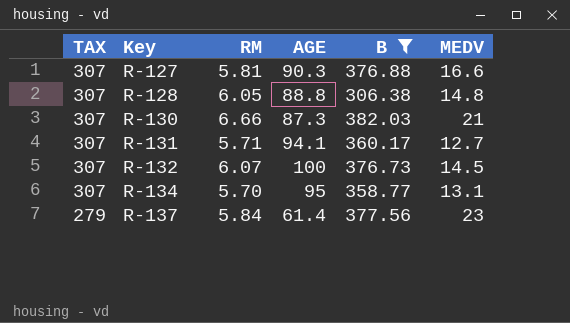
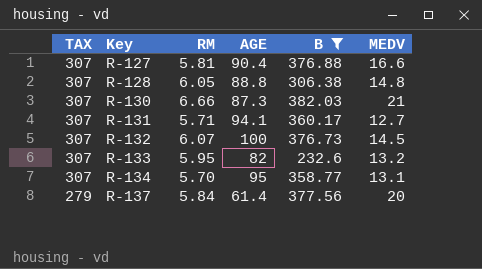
R-127 | AGE: 90.3 -> 90.4
row R-133: none -> 307 | 5.95 | 82 | 232.6 | 13.2
R-137 | MEDV: 23 -> 20

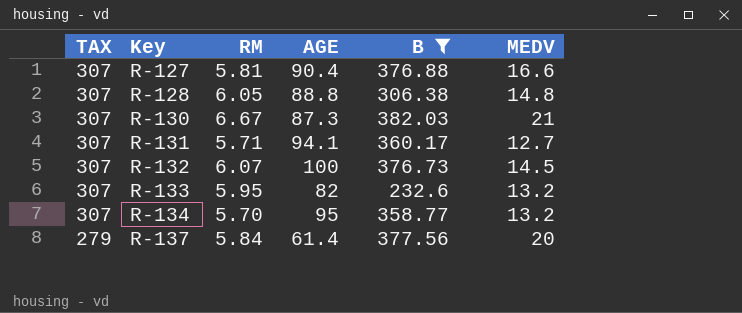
R-130 | RM: 6.66 -> 6.67
R-134 | MEDV: 13.1 -> 13.2

